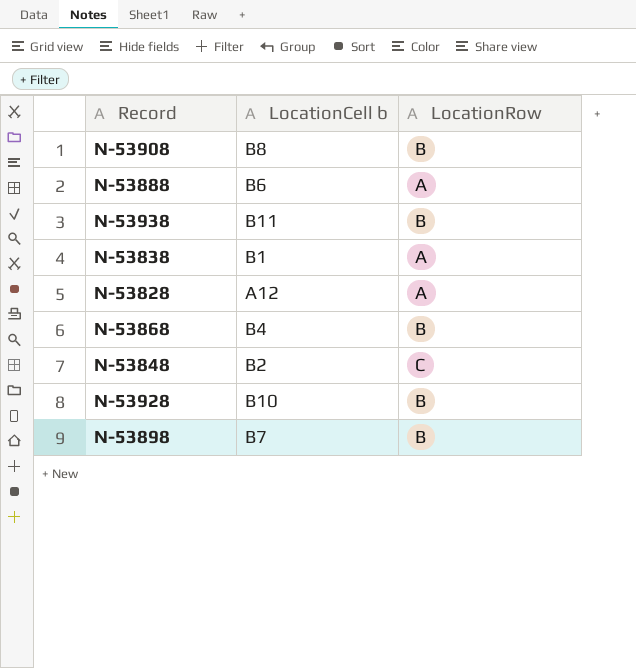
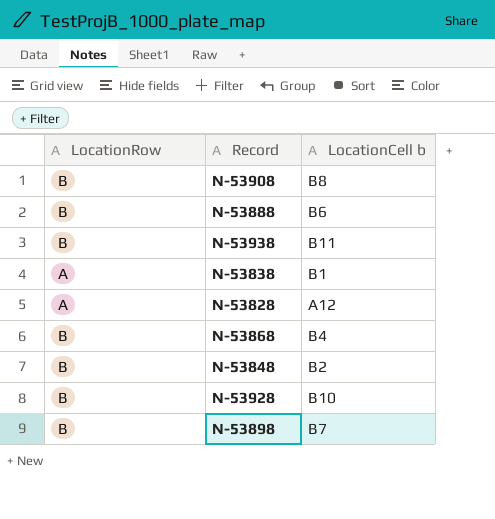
column LocationRow | position: 3 -> 1
N-53888 | LocationRow: A -> B
N-53848 | LocationRow: C -> B

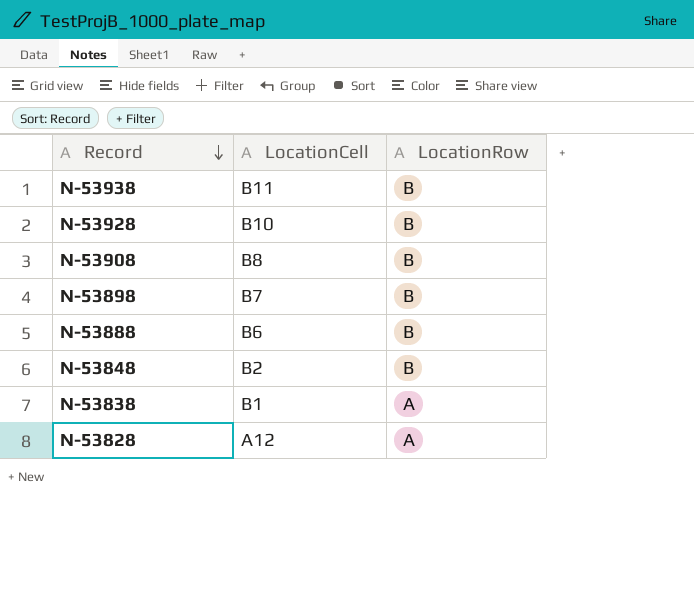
row order: none -> Record descending
column name: LocationCell b -> LocationCell
column LocationRow | position: 1 -> 3
row N-53868: B | B4 -> none

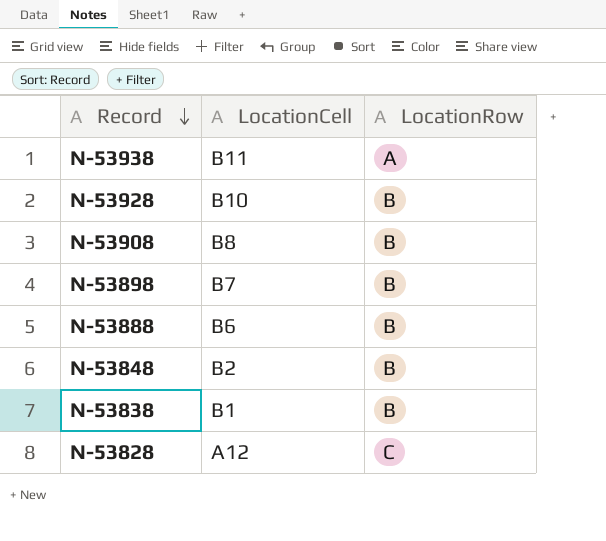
N-53938 | LocationRow: B -> A
N-53838 | LocationRow: A -> B
N-53828 | LocationRow: A -> C

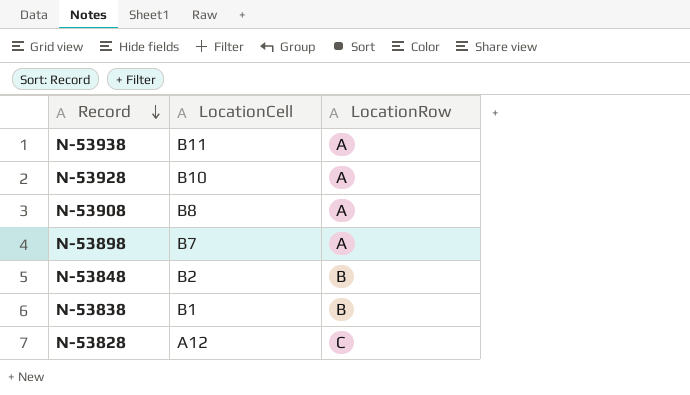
row N-53888: B6 | B -> none
N-53928 | LocationRow: B -> A
N-53908 | LocationRow: B -> A
N-53898 | LocationRow: B -> A

